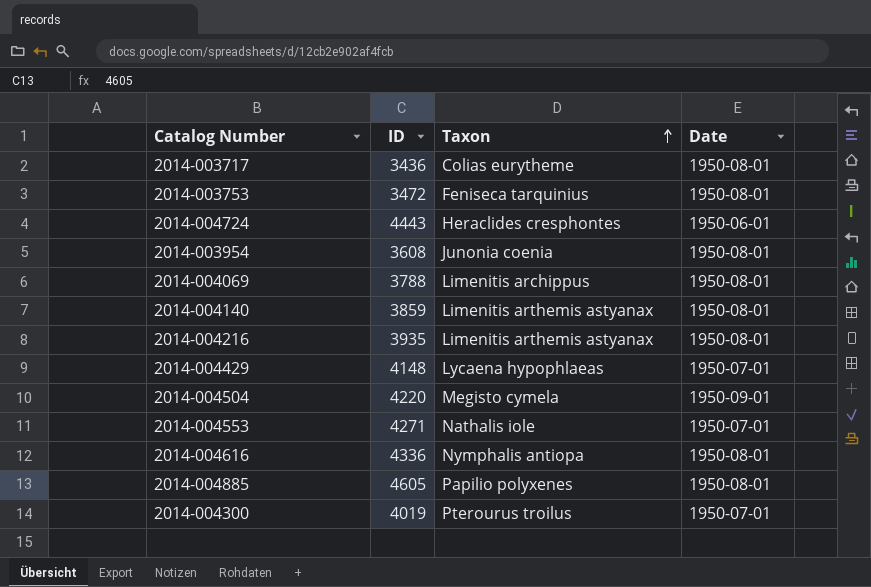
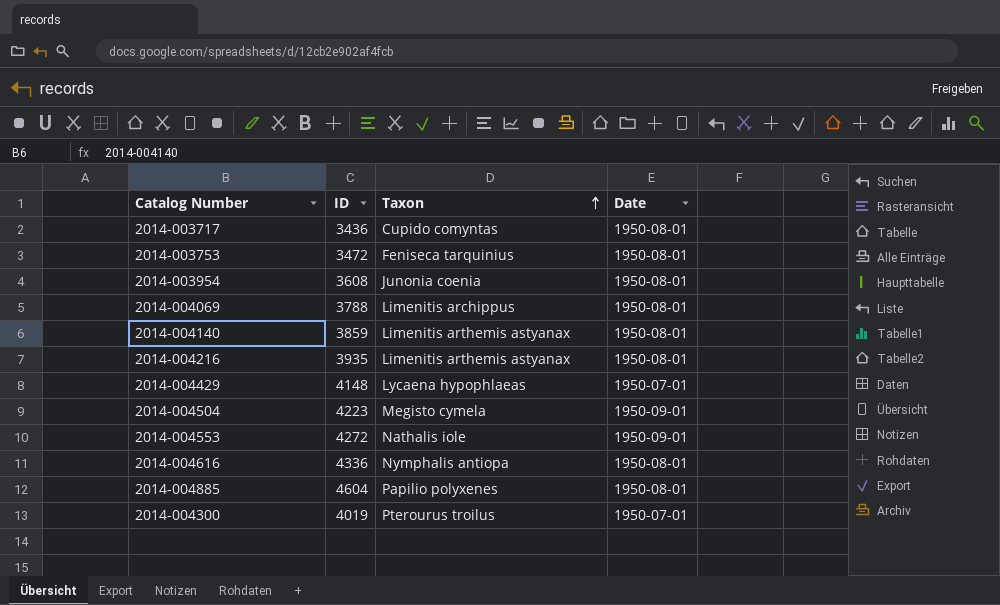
row 2014-004724: 4443 | Heraclides cresphontes | 1950-06-01 -> none
2014-003717 | Taxon: Colias eurytheme -> Cupido comyntas
2014-004504 | ID: 4220 -> 4223
2014-004553 | ID: 4271 -> 4272
2014-004553 | Date: 1950-07-01 -> 1950-09-01
2014-004885 | ID: 4605 -> 4604

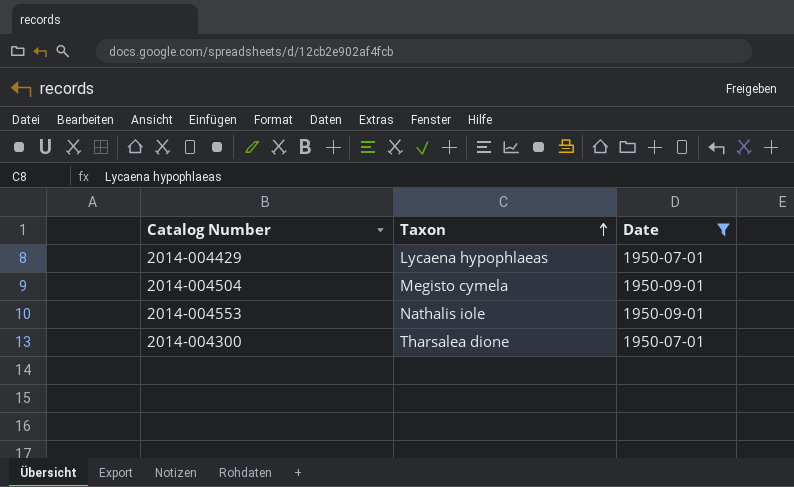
filter: none -> Date != 1950-08-01
column ID | position: 2 -> none
2014-004300 | Taxon: Pterourus troilus -> Tharsalea dione

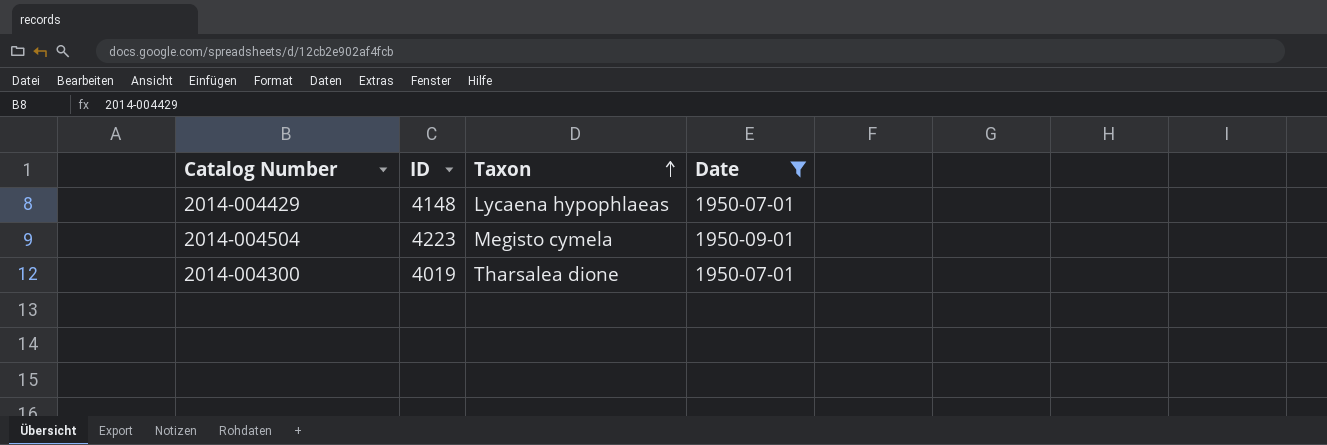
column ID | position: none -> 2
row 2014-004553: Nathalis iole | 1950-09-01 -> none

